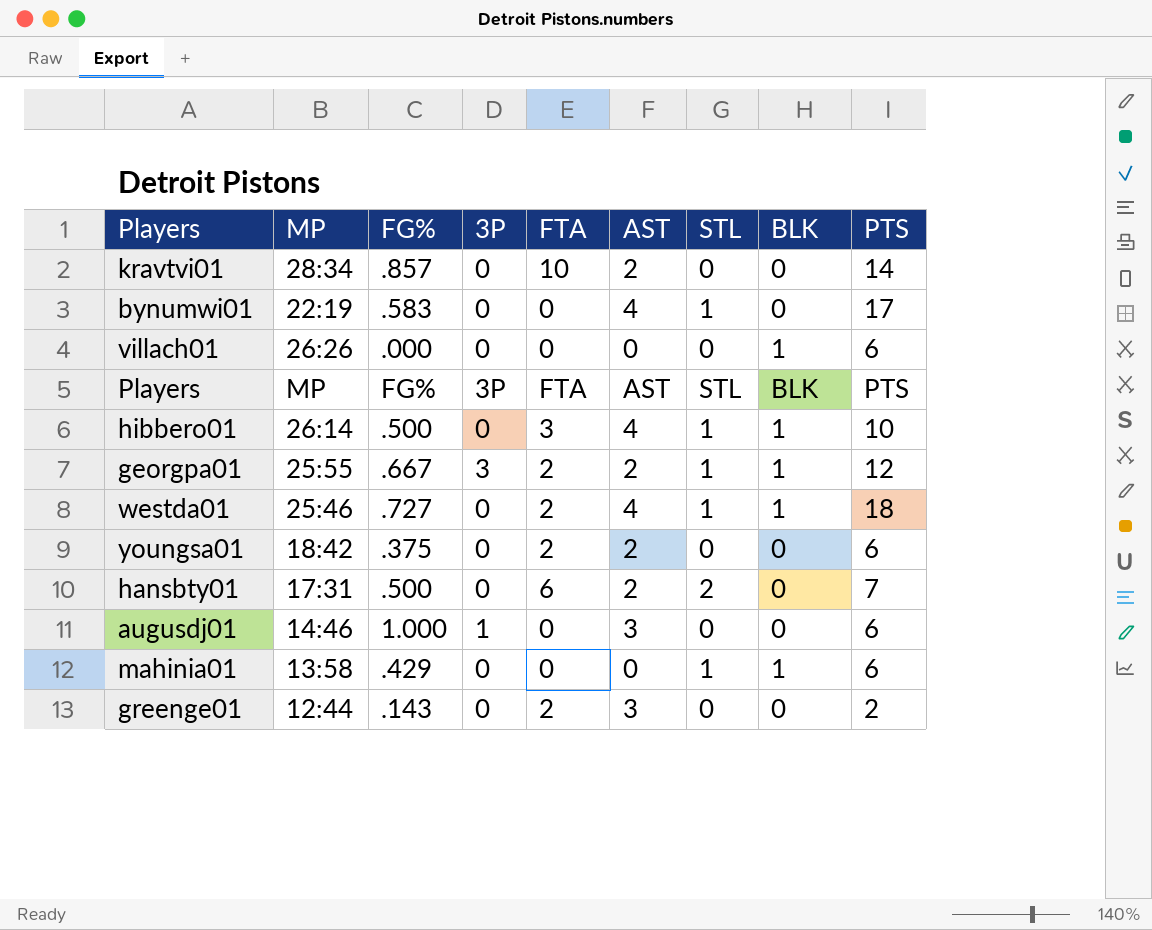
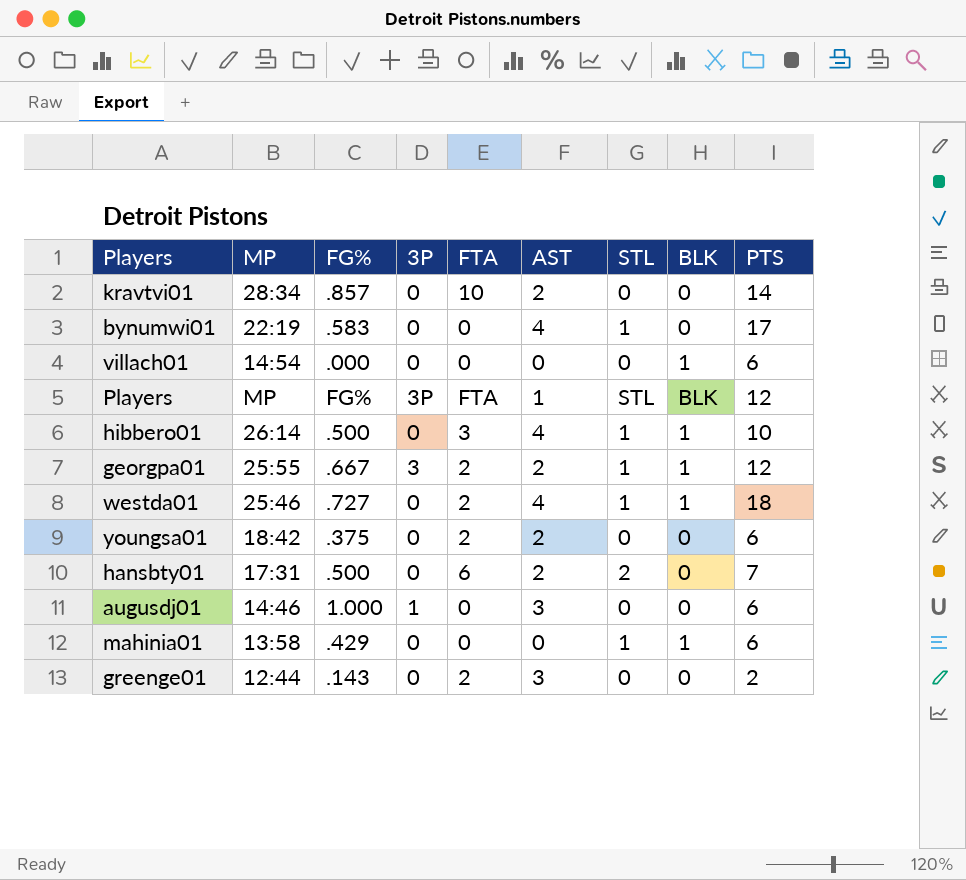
villach01 | MP: 26:26 -> 14:54
Players | AST: AST -> 1
Players | PTS: PTS -> 12

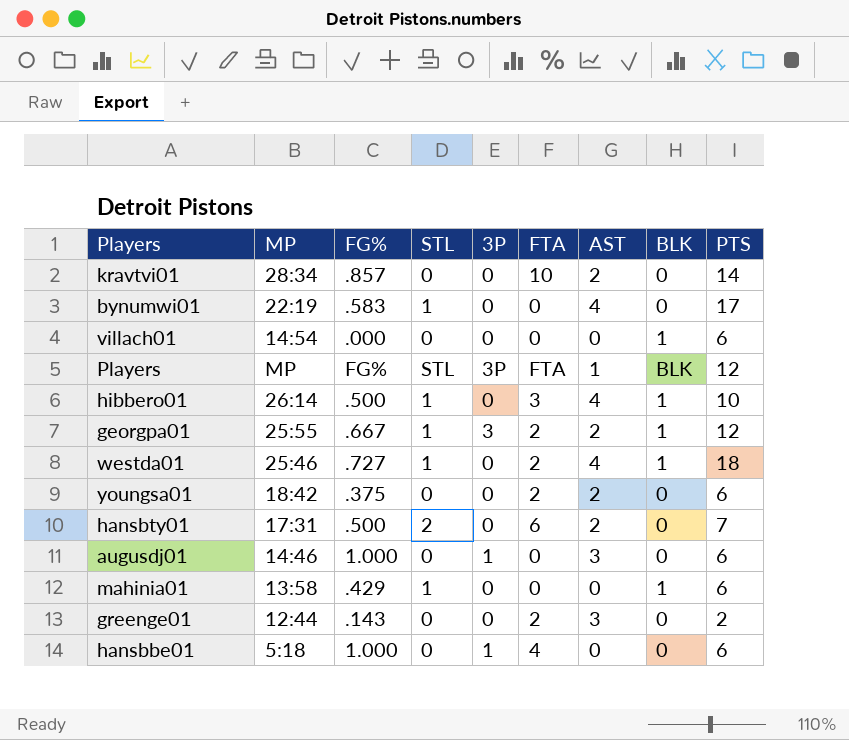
column STL | position: 7 -> 4
row hansbbe01: none -> 5:18 | 1.000 | 0 | 1 | 4 | 0 | 0 | 6

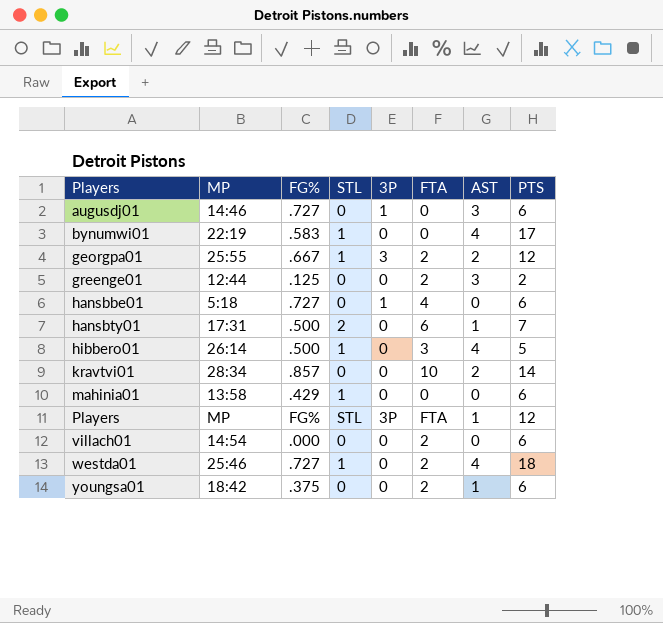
row order: none -> Players ascending
column BLK | position: 8 -> none
augusdj01 | FG%: 1.000 -> .727
greenge01 | FG%: .143 -> .125
hansbbe01 | FG%: 1.000 -> .727
hansbty01 | AST: 2 -> 1
hibbero01 | PTS: 10 -> 5
villach01 | FTA: 0 -> 2
youngsa01 | AST: 2 -> 1

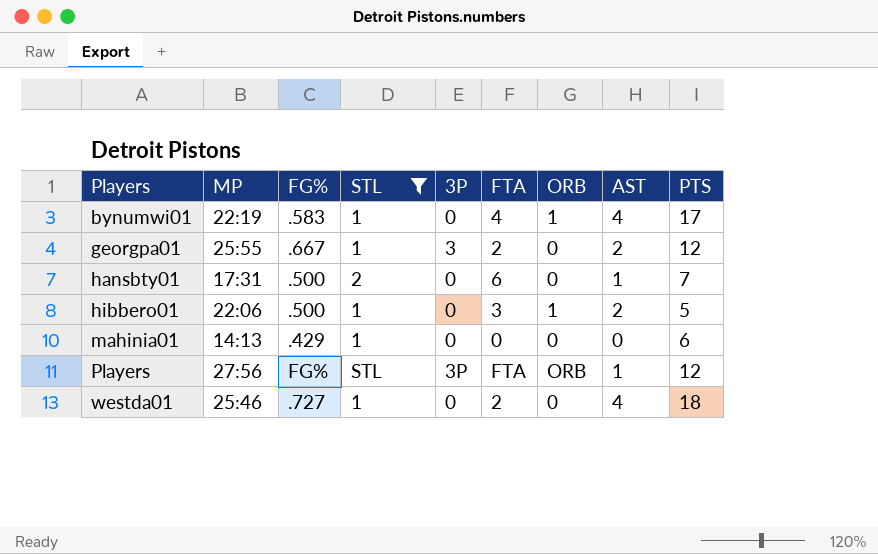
filter: none -> STL != 0
column ORB | position: none -> 7
bynumwi01 | FTA: 0 -> 4
hibbero01 | MP: 26:14 -> 22:06
hibbero01 | AST: 4 -> 2
mahinia01 | MP: 13:58 -> 14:13
Players | MP: MP -> 27:56

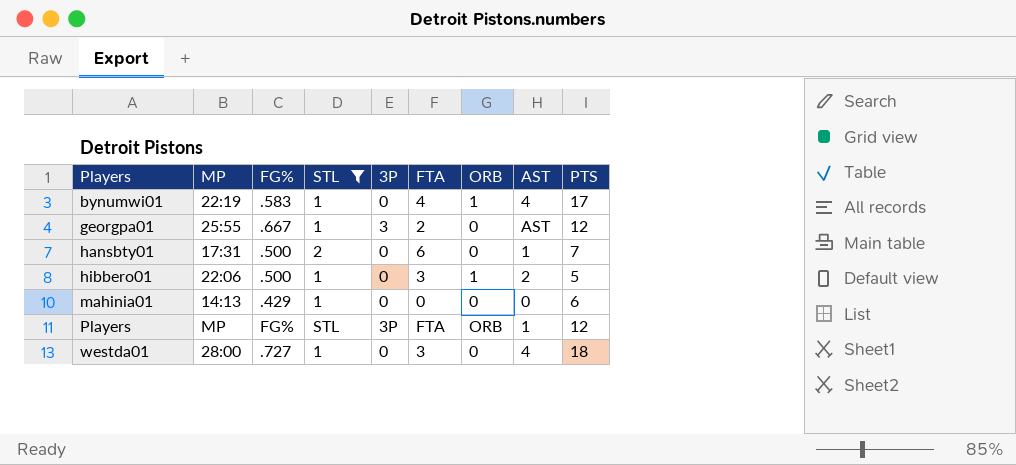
georgpa01 | AST: 2 -> AST
Players | MP: 27:56 -> MP
westda01 | MP: 25:46 -> 28:00
westda01 | FTA: 2 -> 3

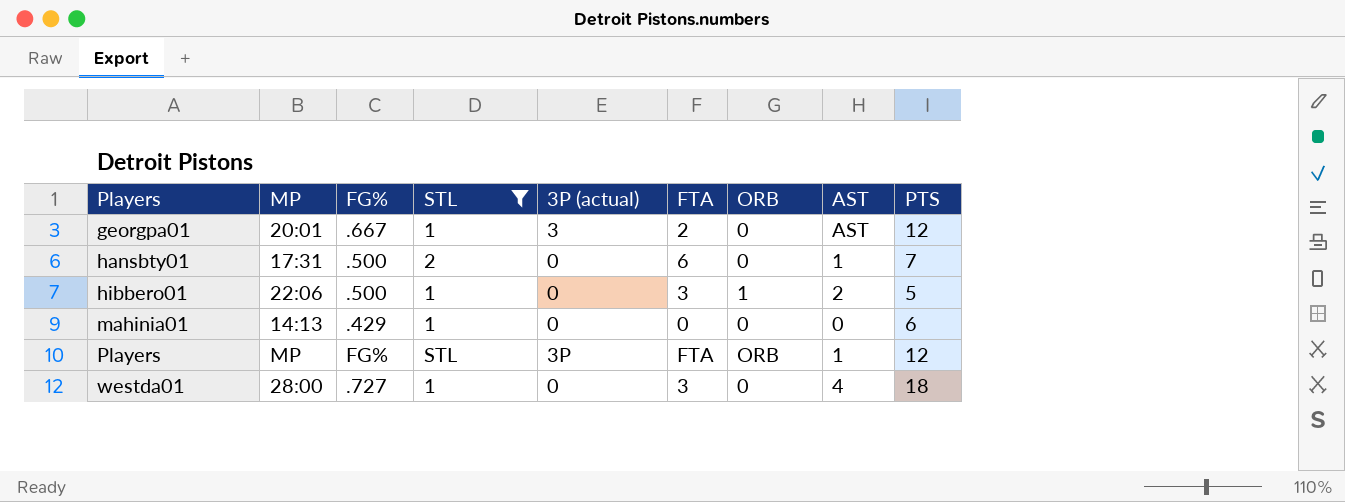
column name: 3P -> 3P (actual)
row bynumwi01: 22:19 | .583 | 1 | 0 | 4 | 1 | 4 | 17 -> none
georgpa01 | MP: 25:55 -> 20:01

